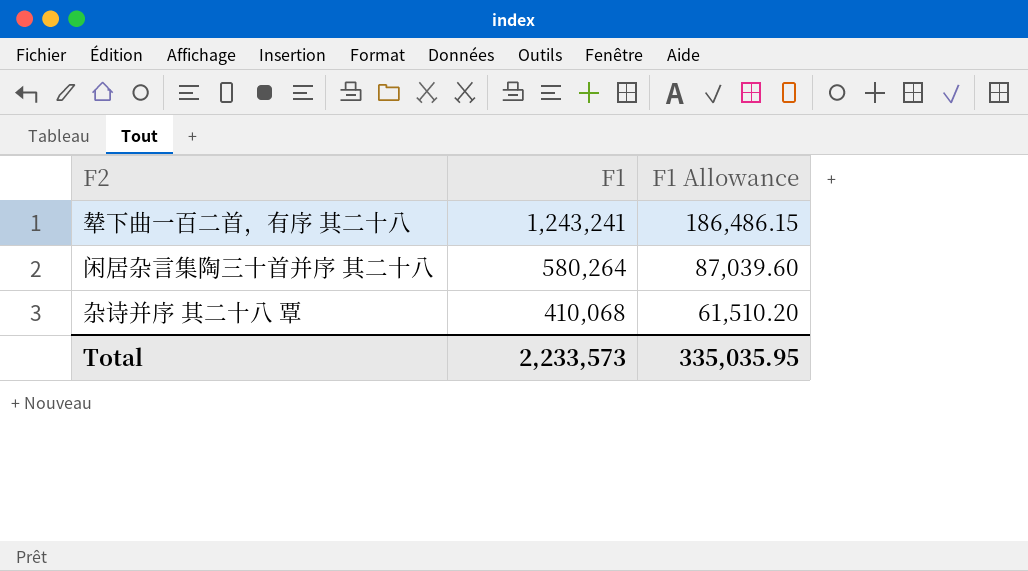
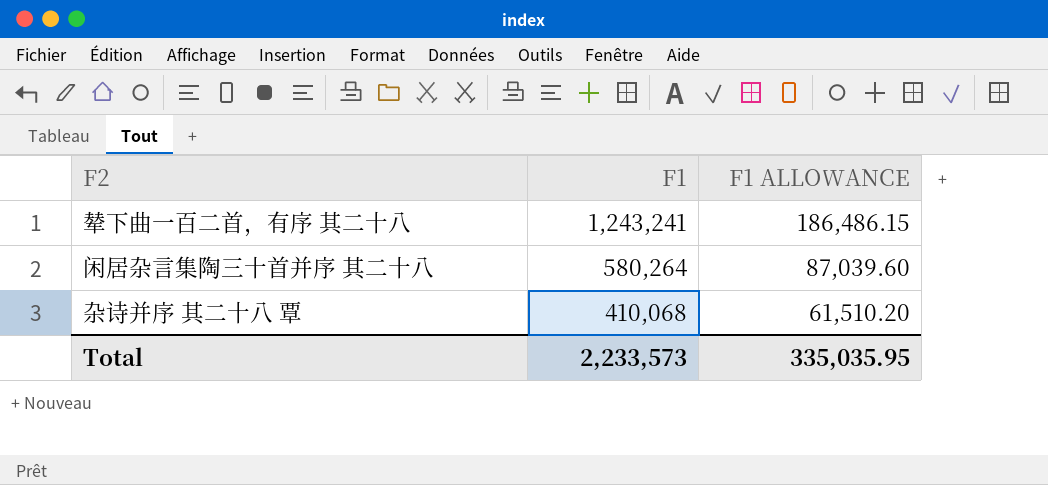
column name: F1 Allowance -> F1 ALLOWANCE

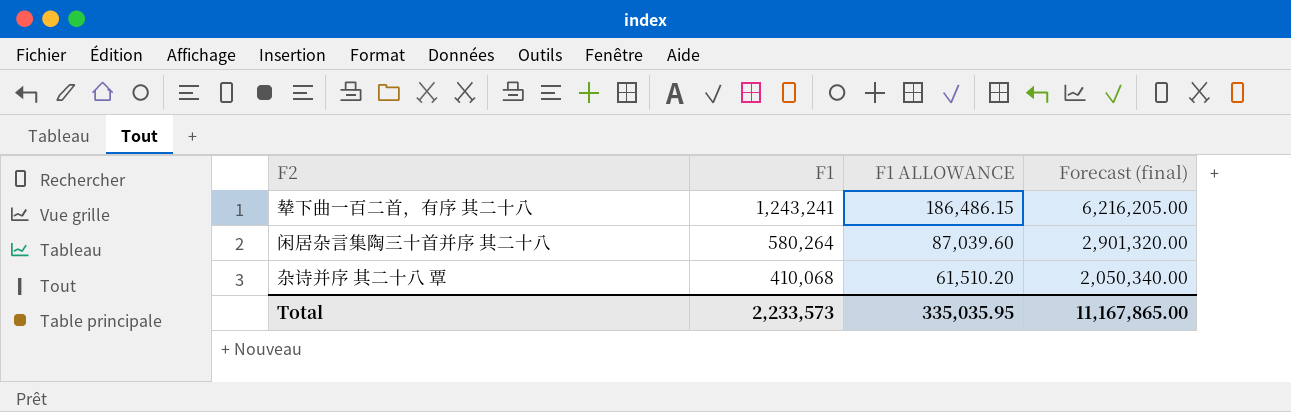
column Forecast (final) | formula: none -> [F1] * 5

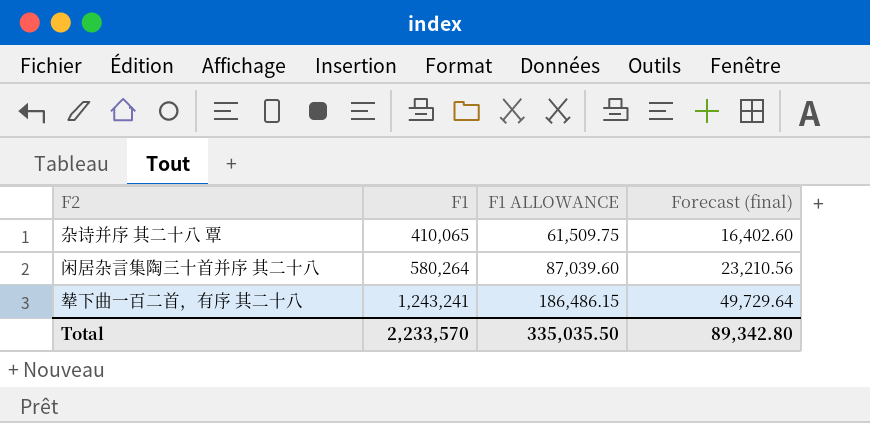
row order: F1 descending -> F1 ascending
column Forecast (final) | formula: [F1] * 5 -> [F1] * 0.04
杂诗并序 其二十八 覃 | F1: 410,068 -> 410,065
杂诗并序 其二十八 覃 | F1 ALLOWANCE: 61,510.20 -> 61,509.75
Total | F1: 2,233,573 -> 2,233,570
Total | F1 ALLOWANCE: 335,035.95 -> 335,035.50
Total | Forecast (final): 11,167,865.00 -> 89,342.80

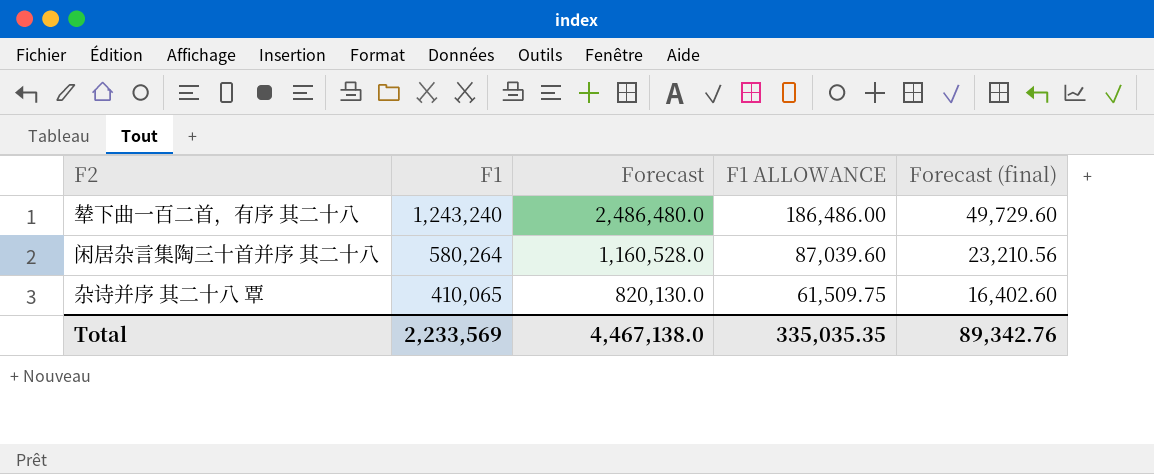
row order: F1 ascending -> F1 descending
column Forecast | formula: none -> [F1] * 2
辇下曲一百二首，有序 其二十八 | F1: 1,243,241 -> 1,243,240
辇下曲一百二首，有序 其二十八 | F1 ALLOWANCE: 186,486.15 -> 186,486.00
辇下曲一百二首，有序 其二十八 | Forecast (final): 49,729.64 -> 49,729.60
Total | F1: 2,233,570 -> 2,233,569
Total | F1 ALLOWANCE: 335,035.50 -> 335,035.35
Total | Forecast (final): 89,342.80 -> 89,342.76

